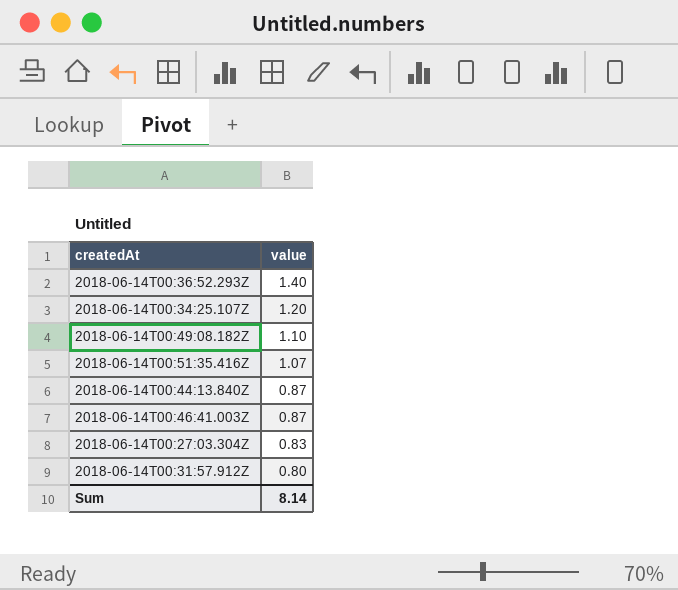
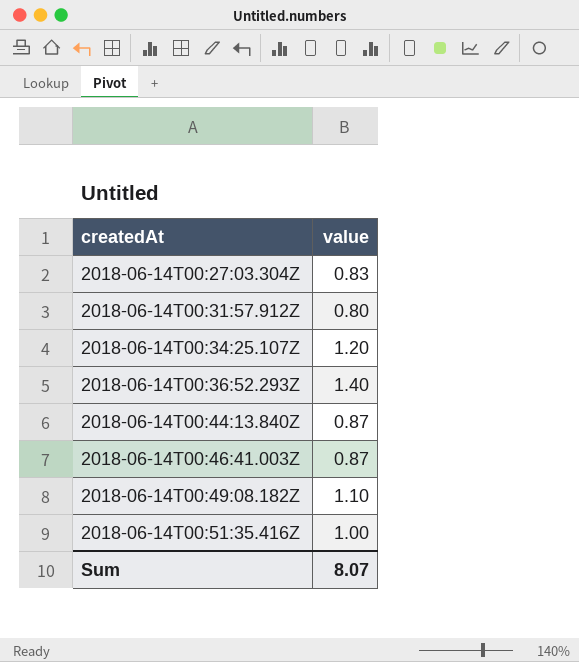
row order: value descending -> createdAt ascending
2018-06-14T00:51:35.416Z | value: 1.07 -> 1.00
Sum | value: 8.14 -> 8.07

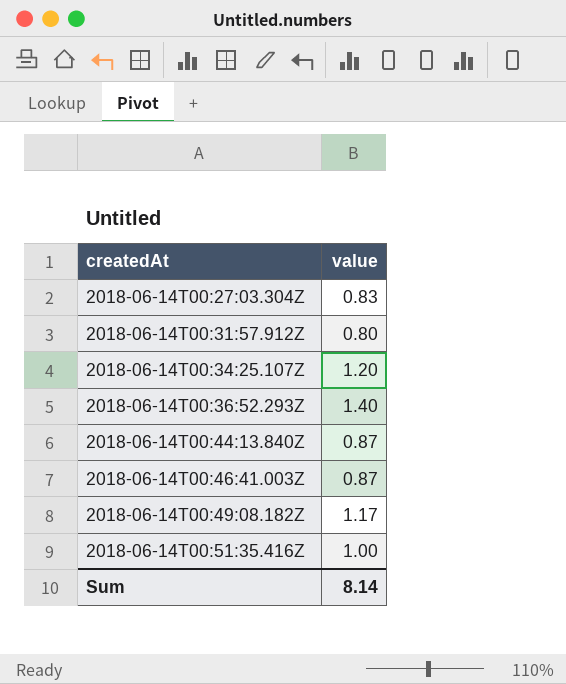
2018-06-14T00:49:08.182Z | value: 1.10 -> 1.17
Sum | value: 8.07 -> 8.14

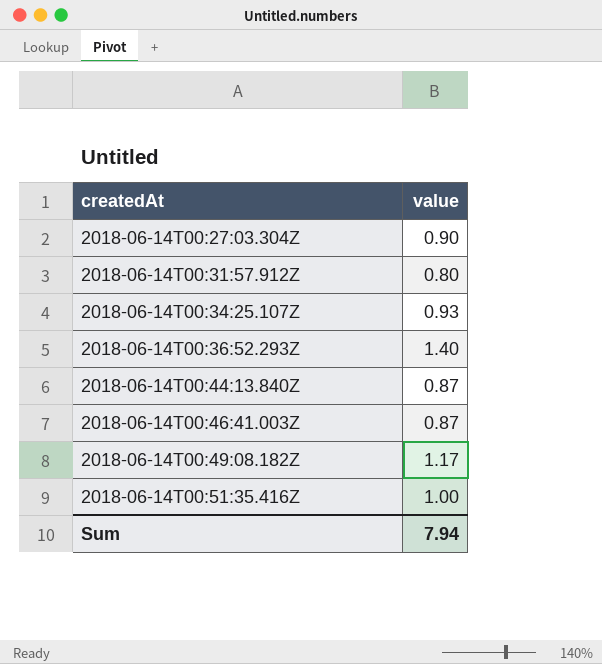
2018-06-14T00:27:03.304Z | value: 0.83 -> 0.90
2018-06-14T00:34:25.107Z | value: 1.20 -> 0.93
Sum | value: 8.14 -> 7.94

